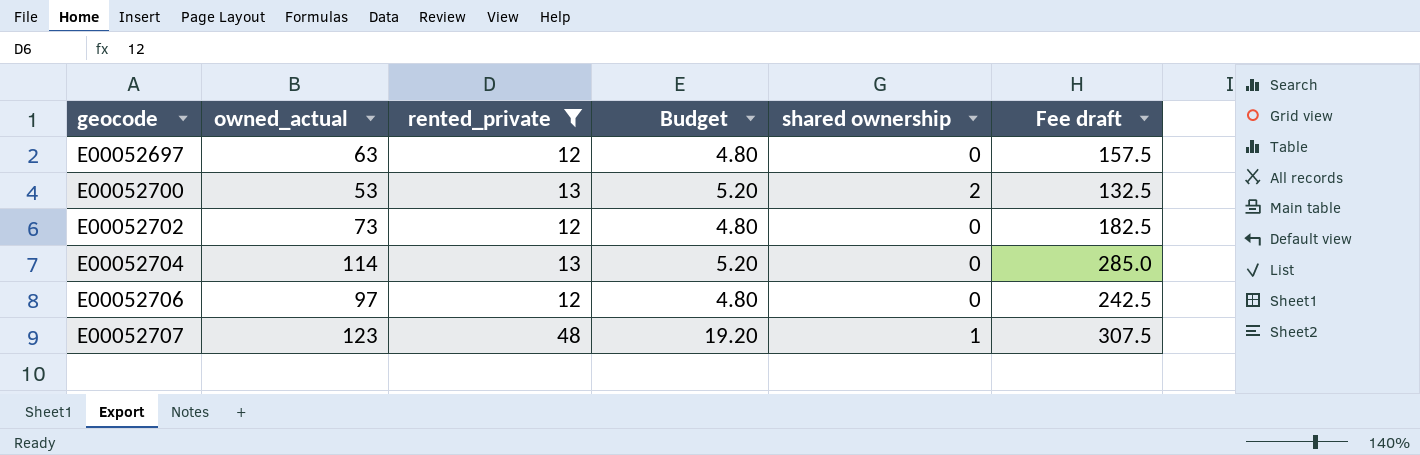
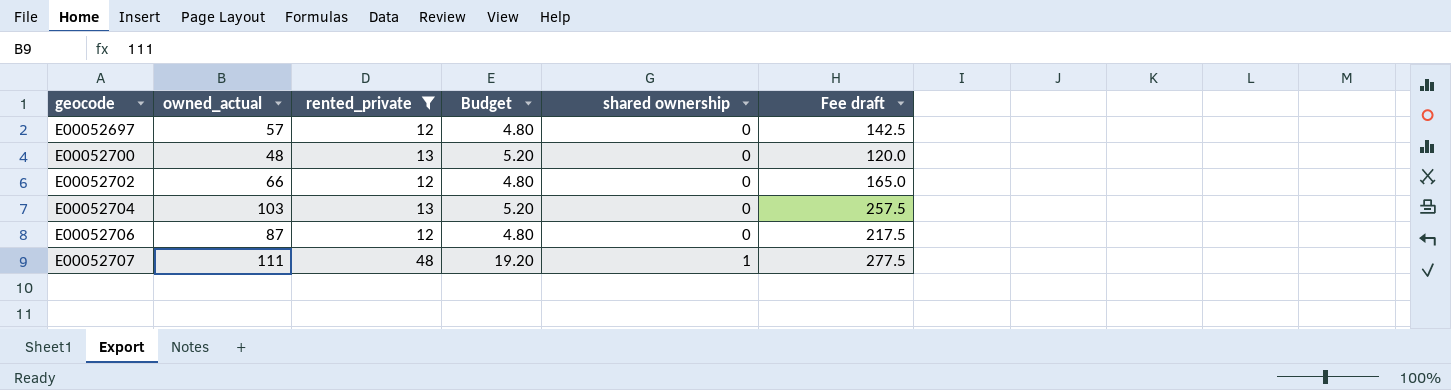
E00052697 | owned_actual: 63 -> 57
E00052697 | Fee draft: 157.5 -> 142.5
E00052700 | owned_actual: 53 -> 48
E00052700 | shared ownership: 2 -> 0
E00052700 | Fee draft: 132.5 -> 120.0
E00052702 | owned_actual: 73 -> 66
E00052702 | Fee draft: 182.5 -> 165.0
E00052704 | owned_actual: 114 -> 103
E00052704 | Fee draft: 285.0 -> 257.5
E00052706 | owned_actual: 97 -> 87
E00052706 | Fee draft: 242.5 -> 217.5
E00052707 | owned_actual: 123 -> 111
E00052707 | Fee draft: 307.5 -> 277.5

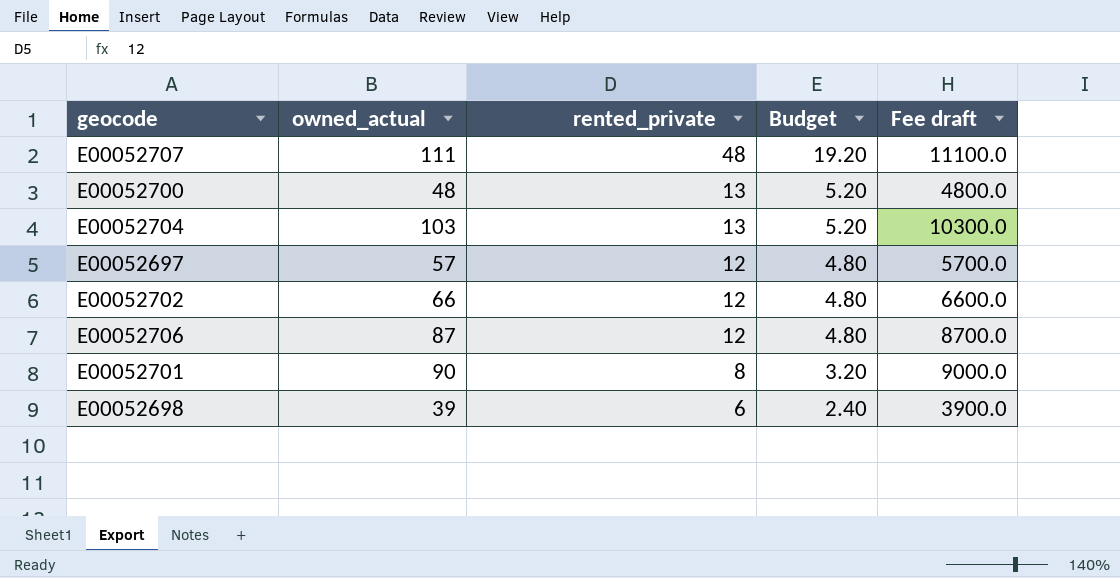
filter: rented_private >= 12 -> none
row order: geocode ascending -> rented_private descending
column shared ownership | position: 5 -> none
column Fee draft | formula: [owned_actual] * 2.5 -> [owned_actual] * 100

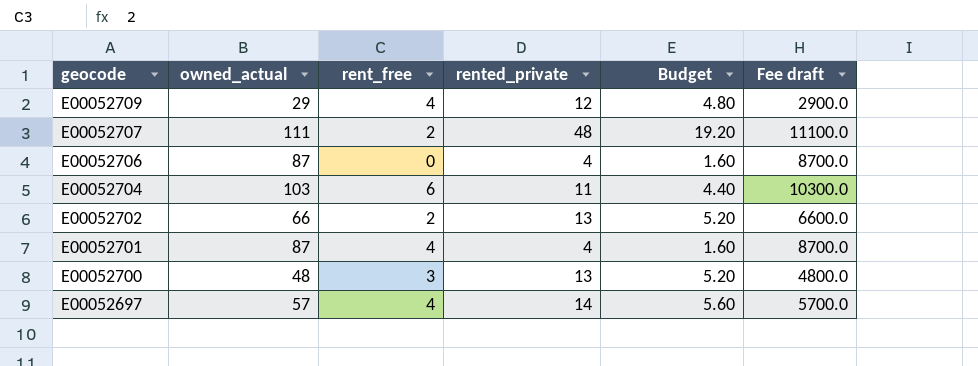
row order: rented_private descending -> geocode descending
column rent_free | position: none -> 3
row E00052698: 39 | 6 | 2.40 | 3900.0 -> none
row E00052709: none -> 29 | 4 | 12 | 4.80 | 2900.0
E00052706 | rented_private: 12 -> 4
E00052706 | Budget: 4.80 -> 1.60
E00052704 | rented_private: 13 -> 11
E00052704 | Budget: 5.20 -> 4.40
E00052702 | rented_private: 12 -> 13
E00052702 | Budget: 4.80 -> 5.20
E00052701 | owned_actual: 90 -> 87
E00052701 | rented_private: 8 -> 4
E00052701 | Budget: 3.20 -> 1.60
E00052701 | Fee draft: 9000.0 -> 8700.0
E00052697 | rented_private: 12 -> 14
E00052697 | Budget: 4.80 -> 5.60

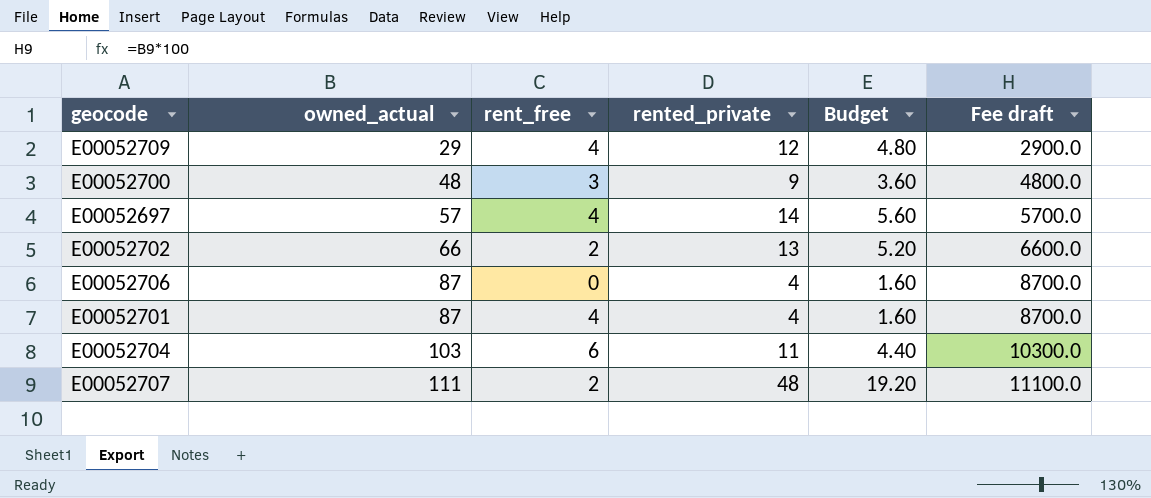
row order: geocode descending -> owned_actual ascending
E00052700 | rented_private: 13 -> 9
E00052700 | Budget: 5.20 -> 3.60

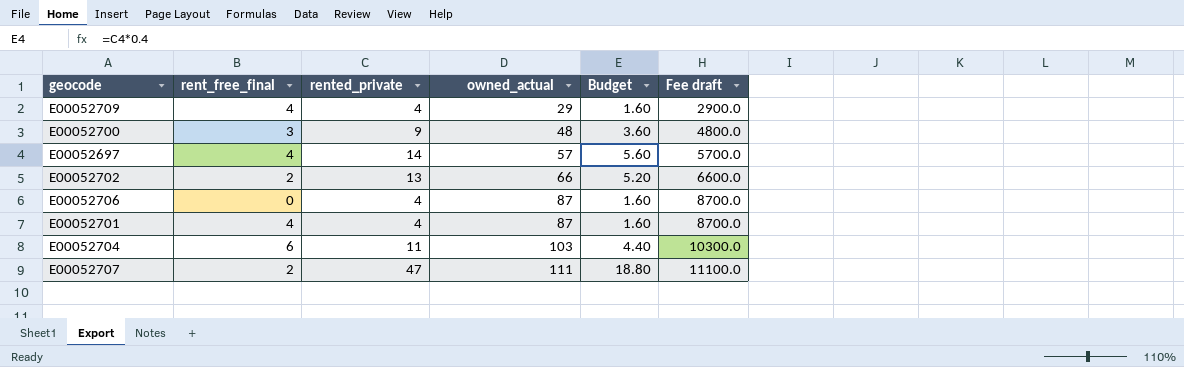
column name: rent_free -> rent_free_final
column owned_actual | position: 2 -> 4
E00052709 | rented_private: 12 -> 4
E00052709 | Budget: 4.80 -> 1.60
E00052707 | rented_private: 48 -> 47
E00052707 | Budget: 19.20 -> 18.80

